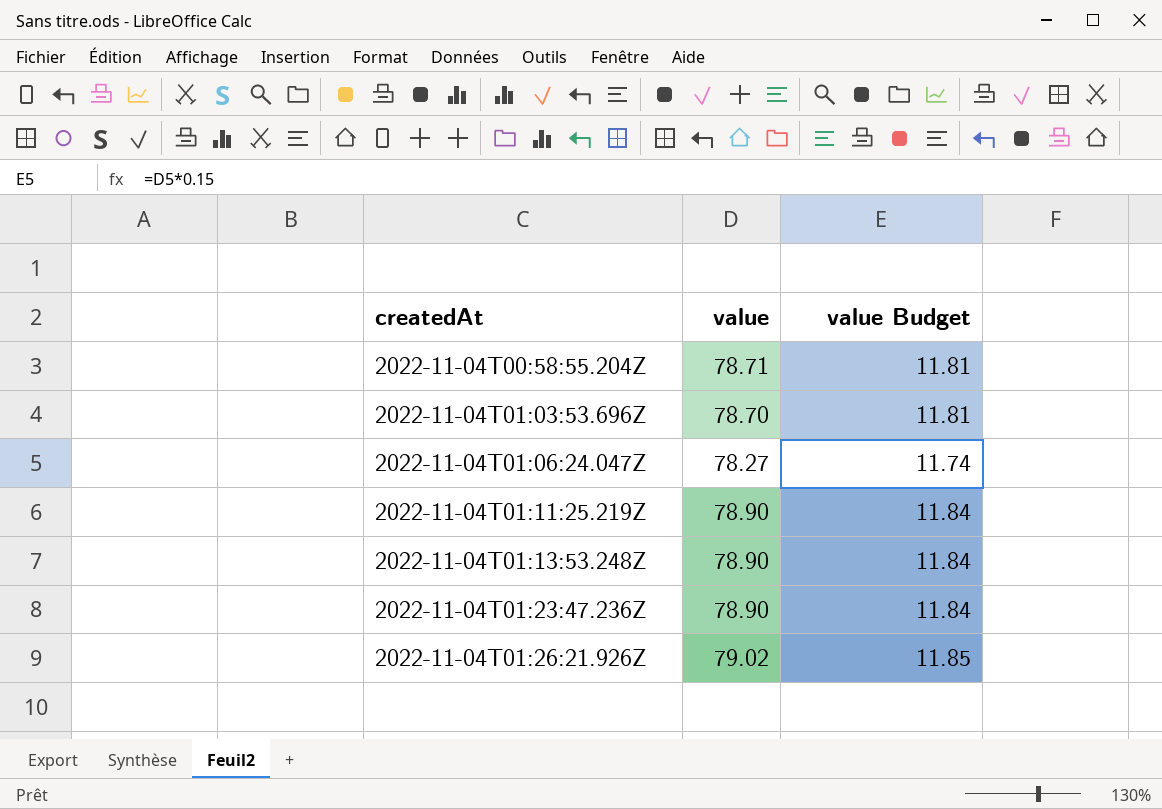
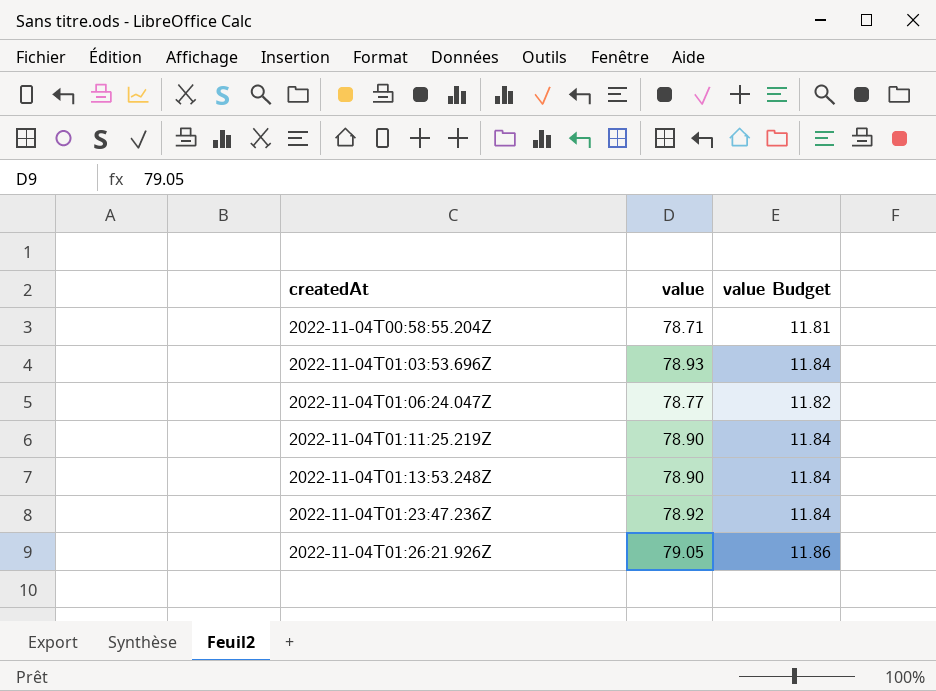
2022-11-04T01:03:53.696Z | value: 78.70 -> 78.93
2022-11-04T01:03:53.696Z | value Budget: 11.81 -> 11.84
2022-11-04T01:06:24.047Z | value: 78.27 -> 78.77
2022-11-04T01:06:24.047Z | value Budget: 11.74 -> 11.82
2022-11-04T01:23:47.236Z | value: 78.90 -> 78.92
2022-11-04T01:26:21.926Z | value: 79.02 -> 79.05
2022-11-04T01:26:21.926Z | value Budget: 11.85 -> 11.86

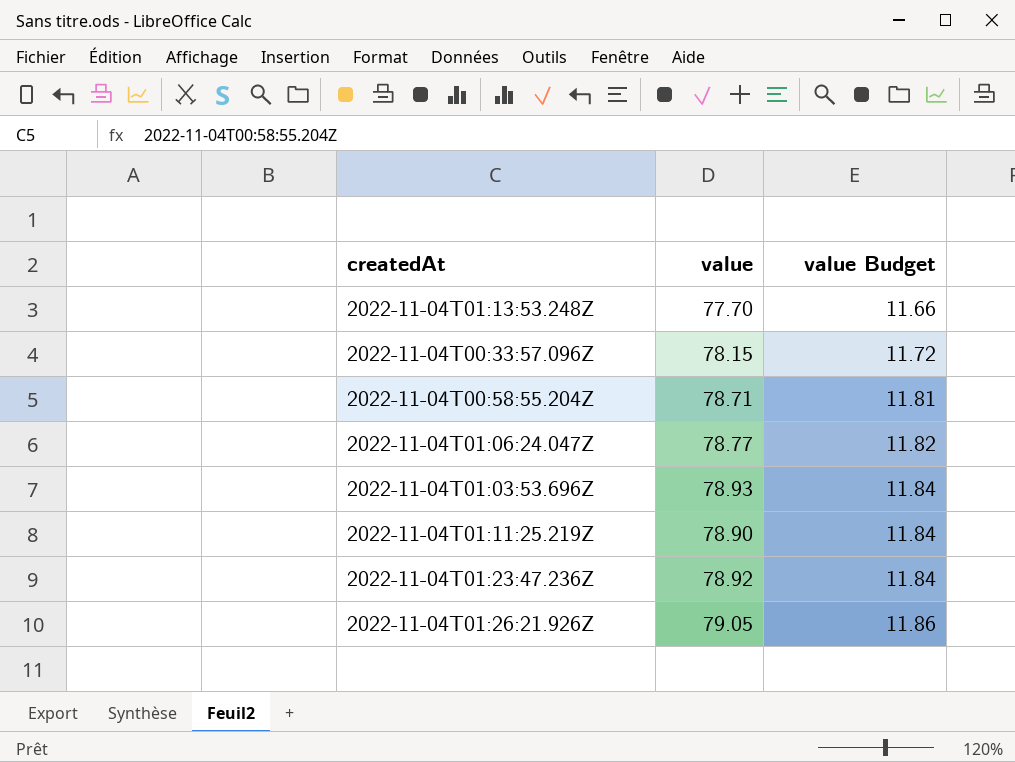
row order: createdAt ascending -> value Budget ascending
2022-11-04T01:13:53.248Z | value: 78.90 -> 77.70
2022-11-04T01:13:53.248Z | value Budget: 11.84 -> 11.66
row 2022-11-04T00:33:57.096Z: none -> 78.15 | 11.72

